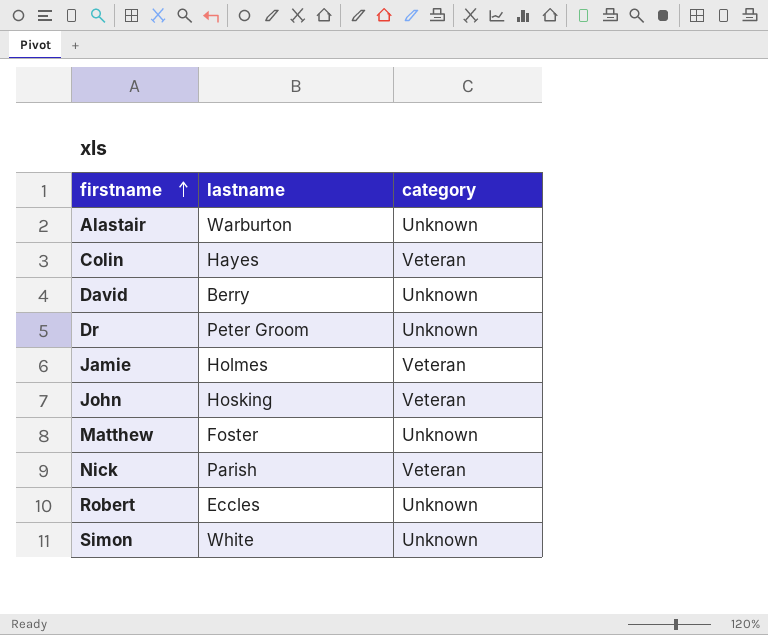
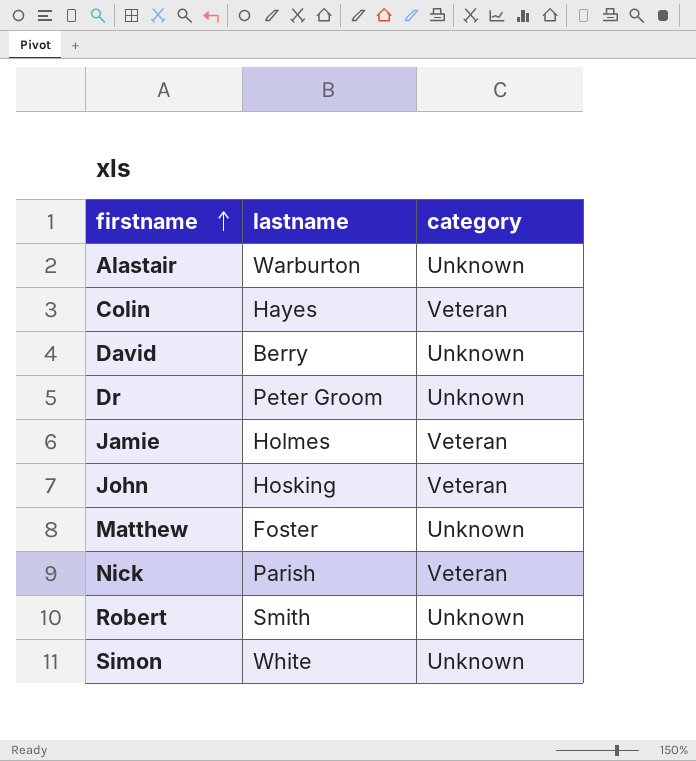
Robert | lastname: Eccles -> Smith

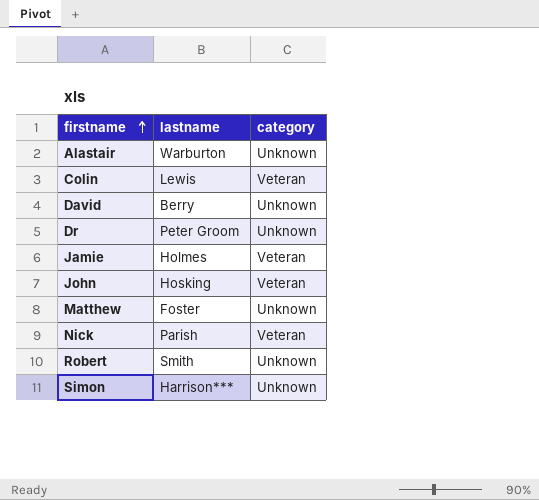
Colin | lastname: Hayes -> Lewis
Simon | lastname: White -> Harrison***

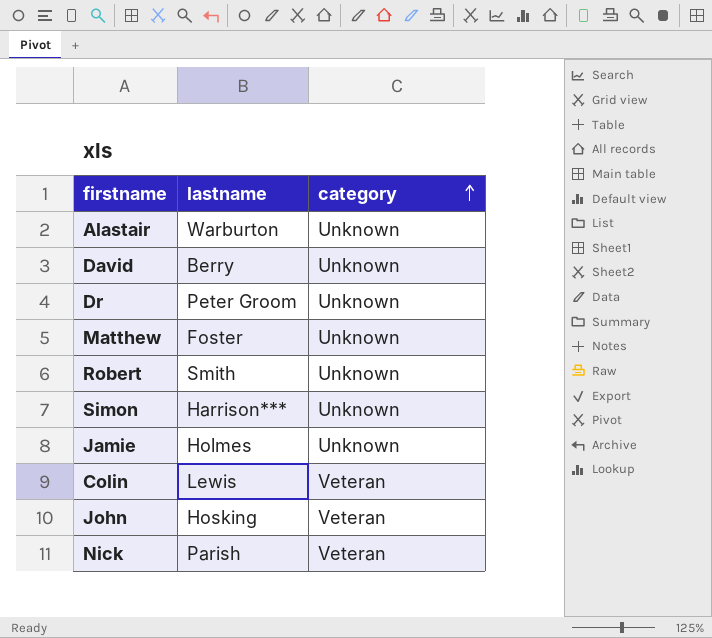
row order: firstname ascending -> category ascending
Jamie | category: Veteran -> Unknown

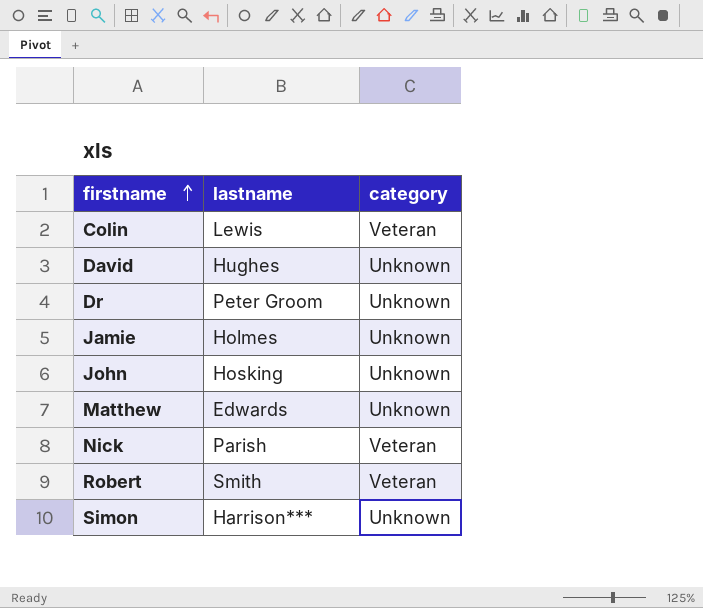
row order: category ascending -> firstname ascending
row Alastair: Warburton | Unknown -> none
David | lastname: Berry -> Hughes
John | category: Veteran -> Unknown
Matthew | lastname: Foster -> Edwards
Robert | category: Unknown -> Veteran

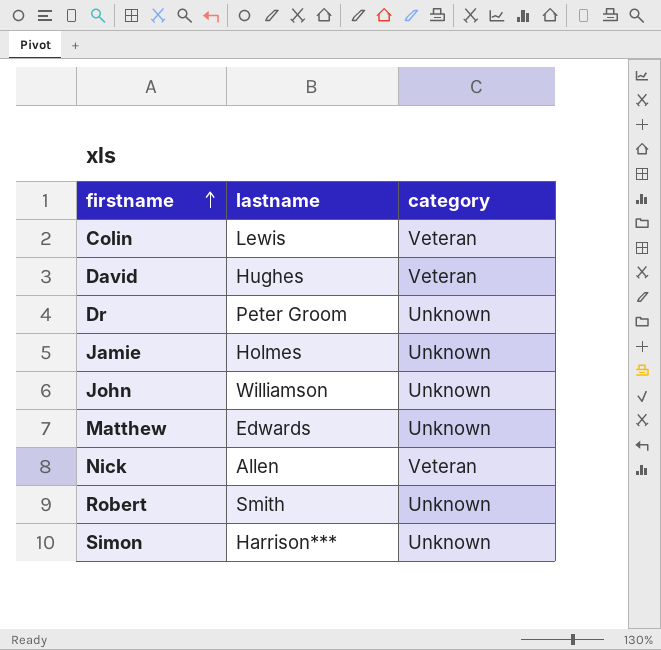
David | category: Unknown -> Veteran
John | lastname: Hosking -> Williamson
Nick | lastname: Parish -> Allen
Robert | category: Veteran -> Unknown

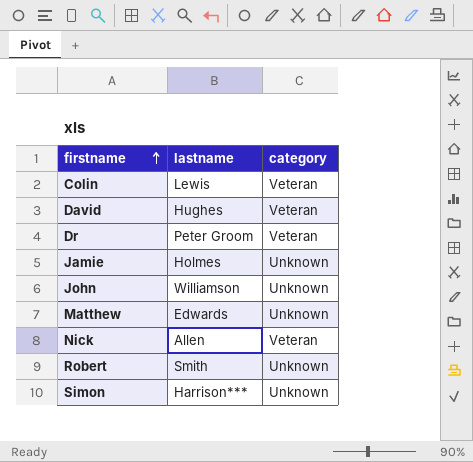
Dr | category: Unknown -> Veteran

